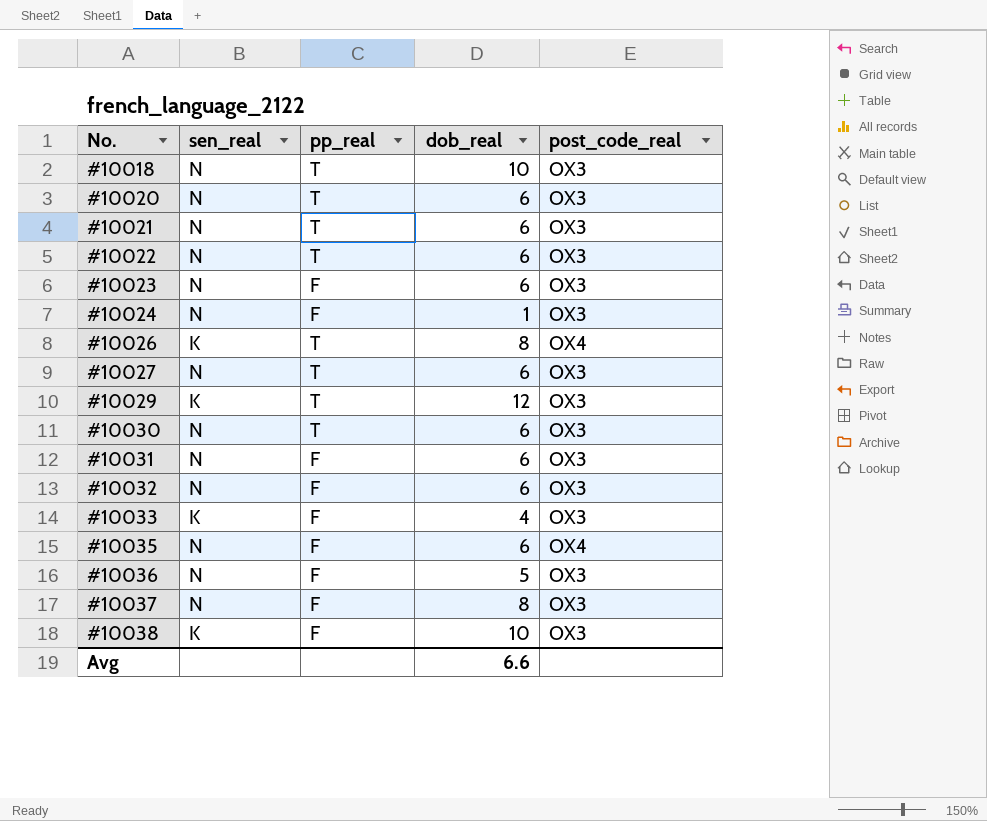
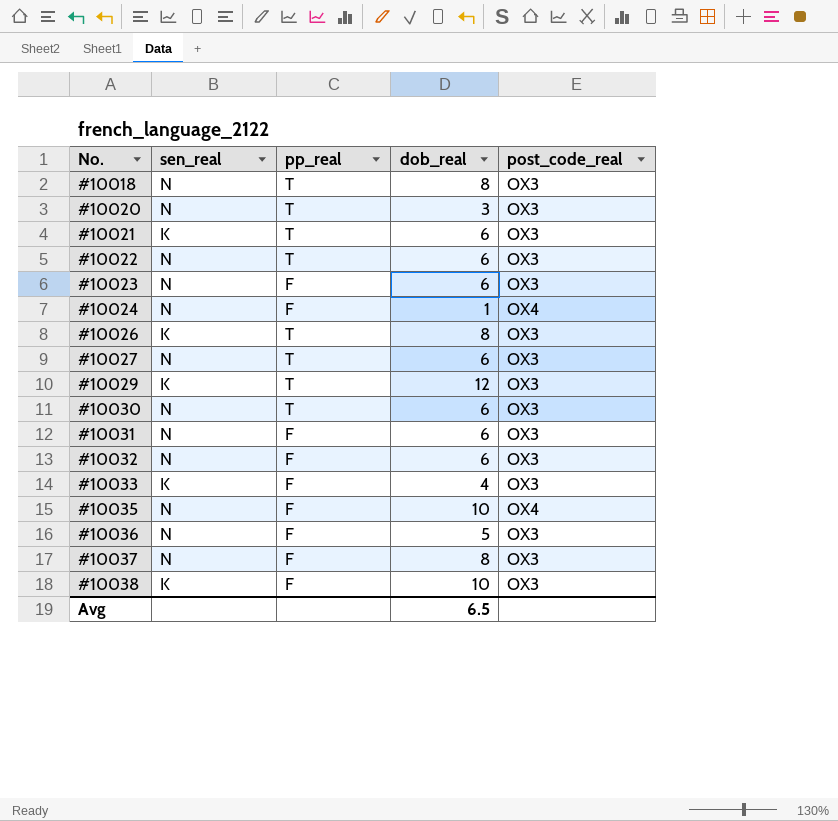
#10018 | dob_real: 10 -> 8
#10020 | dob_real: 6 -> 3
#10021 | sen_real: N -> K
#10024 | post_code_real: OX3 -> OX4
#10026 | post_code_real: OX4 -> OX3
#10035 | dob_real: 6 -> 10
Avg | dob_real: 6.6 -> 6.5

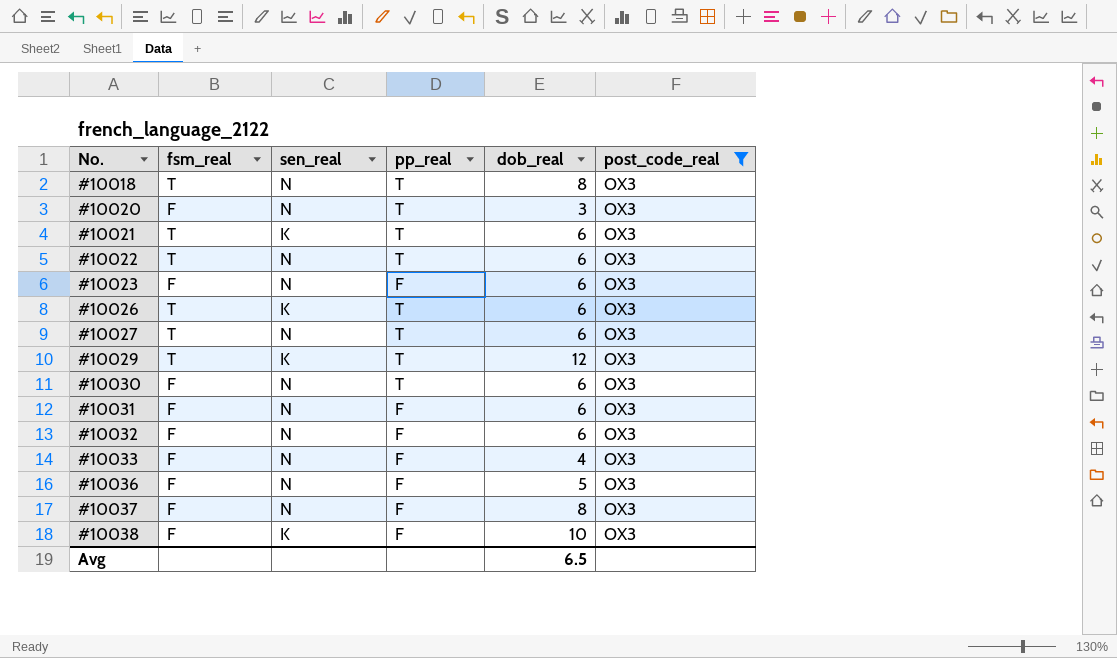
filter: none -> post_code_real = OX3
column fsm_real | position: none -> 2
#10026 | dob_real: 8 -> 6
#10033 | sen_real: K -> N

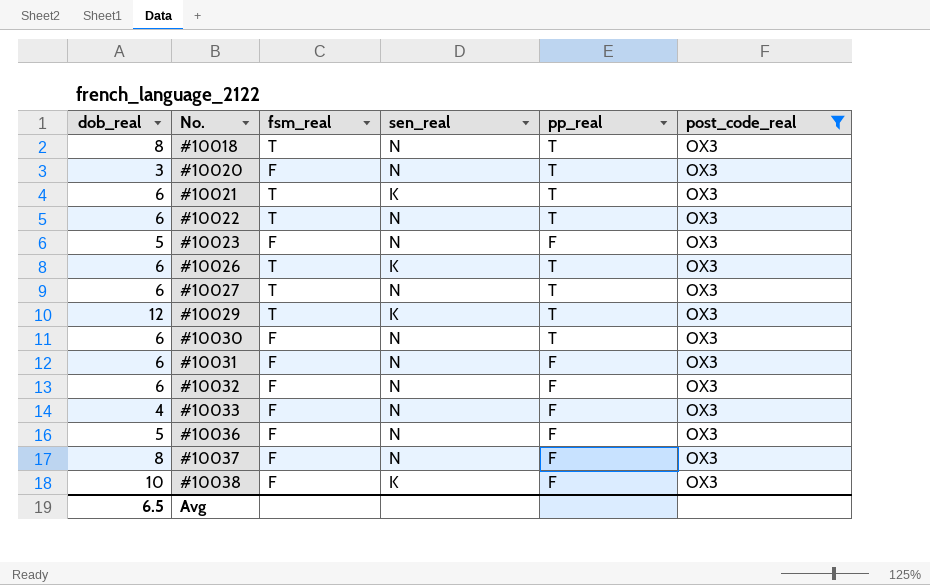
column dob_real | position: 5 -> 1
#10023 | dob_real: 6 -> 5

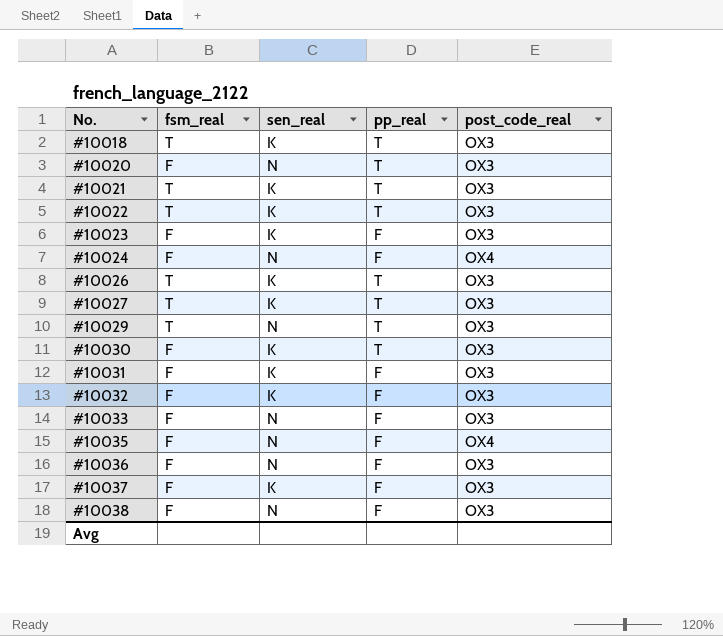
filter: post_code_real = OX3 -> none
column dob_real | position: 1 -> none
#10018 | sen_real: N -> K
#10022 | sen_real: N -> K
#10023 | sen_real: N -> K
#10027 | sen_real: N -> K
#10029 | sen_real: K -> N
#10030 | sen_real: N -> K
#10031 | sen_real: N -> K
#10032 | sen_real: N -> K
#10037 | sen_real: N -> K
#10038 | sen_real: K -> N

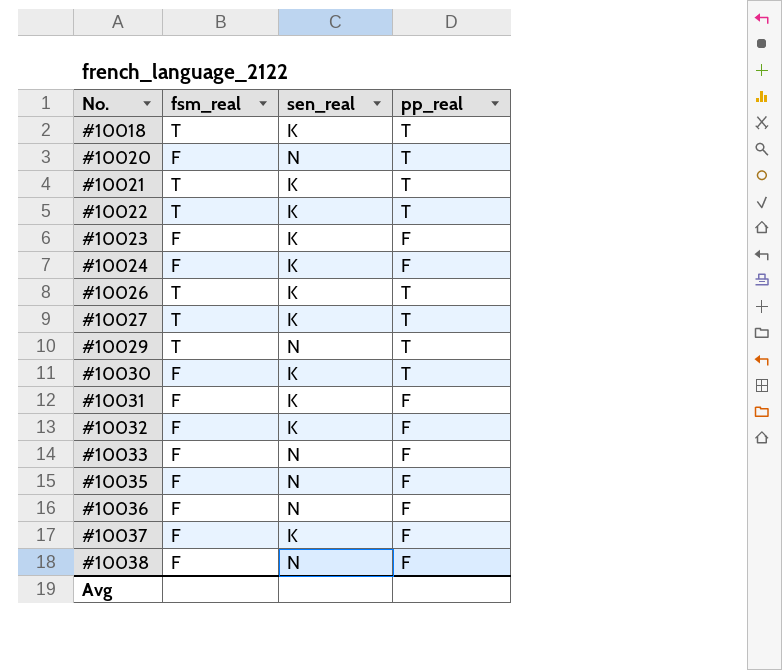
column post_code_real | position: 5 -> none
#10024 | sen_real: N -> K

